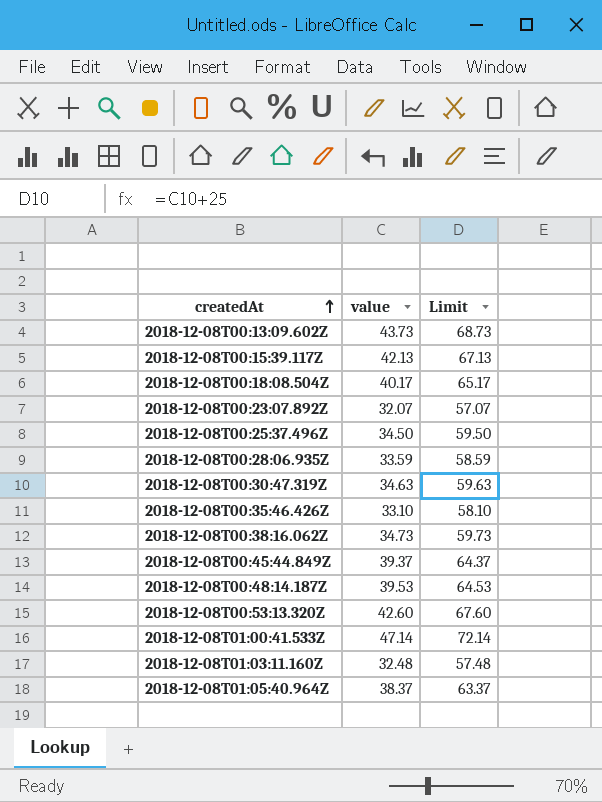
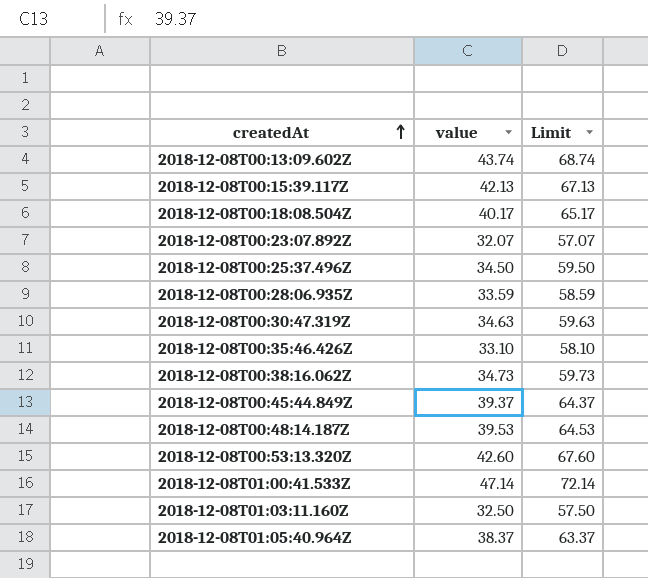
2018-12-08T00:13:09.602Z | value: 43.73 -> 43.74
2018-12-08T00:13:09.602Z | Limit: 68.73 -> 68.74
2018-12-08T01:03:11.160Z | value: 32.48 -> 32.50
2018-12-08T01:03:11.160Z | Limit: 57.48 -> 57.50

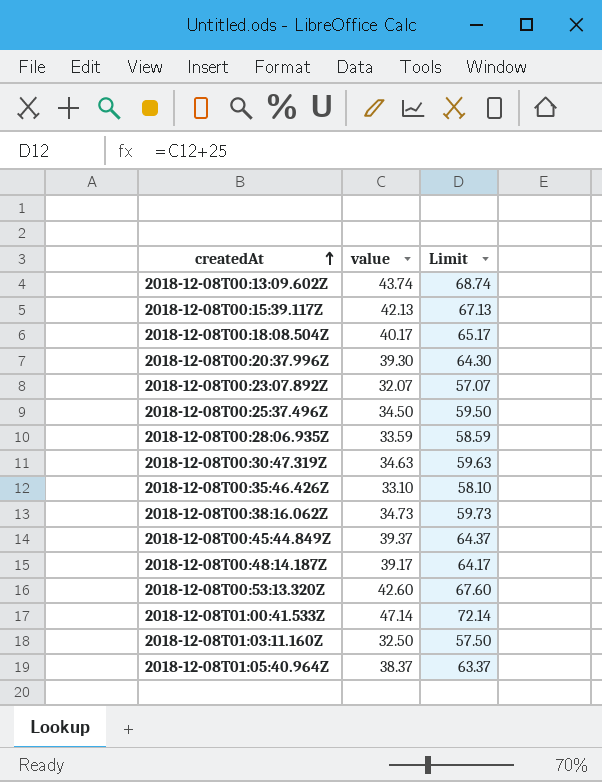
row 2018-12-08T00:20:37.996Z: none -> 39.30 | 64.30
2018-12-08T00:48:14.187Z | value: 39.53 -> 39.17
2018-12-08T00:48:14.187Z | Limit: 64.53 -> 64.17

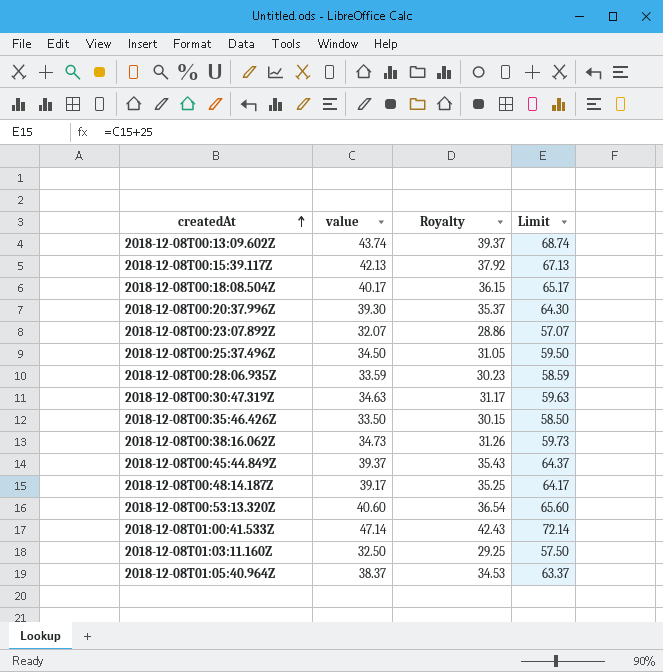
column Royalty | formula: none -> [value] * 0.9
2018-12-08T00:35:46.426Z | value: 33.10 -> 33.50
2018-12-08T00:35:46.426Z | Limit: 58.10 -> 58.50
2018-12-08T00:53:13.320Z | value: 42.60 -> 40.60
2018-12-08T00:53:13.320Z | Limit: 67.60 -> 65.60

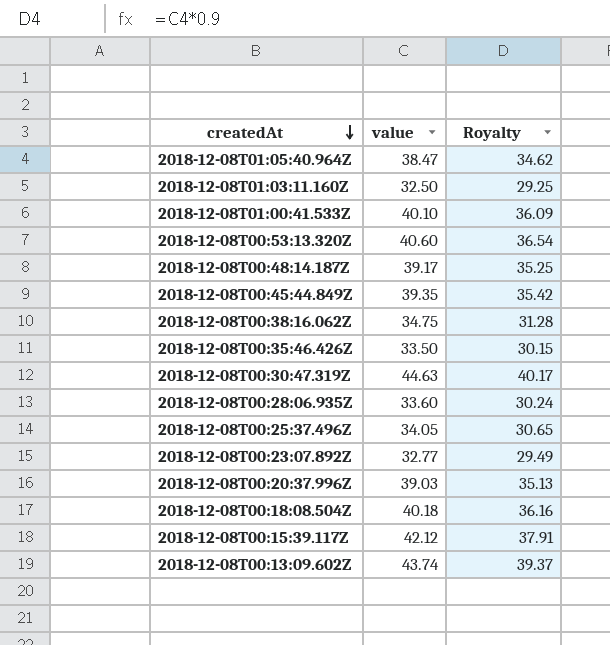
row order: createdAt ascending -> createdAt descending
column Limit | formula: [value] + 25 -> none
2018-12-08T01:05:40.964Z | value: 38.37 -> 38.47
2018-12-08T01:05:40.964Z | Royalty: 34.53 -> 34.62
2018-12-08T01:00:41.533Z | value: 47.14 -> 40.10
2018-12-08T01:00:41.533Z | Royalty: 42.43 -> 36.09
2018-12-08T00:45:44.849Z | value: 39.37 -> 39.35
2018-12-08T00:45:44.849Z | Royalty: 35.43 -> 35.42
2018-12-08T00:38:16.062Z | value: 34.73 -> 34.75
2018-12-08T00:38:16.062Z | Royalty: 31.26 -> 31.28
2018-12-08T00:30:47.319Z | value: 34.63 -> 44.63
2018-12-08T00:30:47.319Z | Royalty: 31.17 -> 40.17
2018-12-08T00:28:06.935Z | value: 33.59 -> 33.60
2018-12-08T00:28:06.935Z | Royalty: 30.23 -> 30.24
2018-12-08T00:25:37.496Z | value: 34.50 -> 34.05
2018-12-08T00:25:37.496Z | Royalty: 31.05 -> 30.65
2018-12-08T00:23:07.892Z | value: 32.07 -> 32.77
2018-12-08T00:23:07.892Z | Royalty: 28.86 -> 29.49
2018-12-08T00:20:37.996Z | value: 39.30 -> 39.03
2018-12-08T00:20:37.996Z | Royalty: 35.37 -> 35.13
2018-12-08T00:18:08.504Z | value: 40.17 -> 40.18
2018-12-08T00:18:08.504Z | Royalty: 36.15 -> 36.16
2018-12-08T00:15:39.117Z | value: 42.13 -> 42.12
2018-12-08T00:15:39.117Z | Royalty: 37.92 -> 37.91

